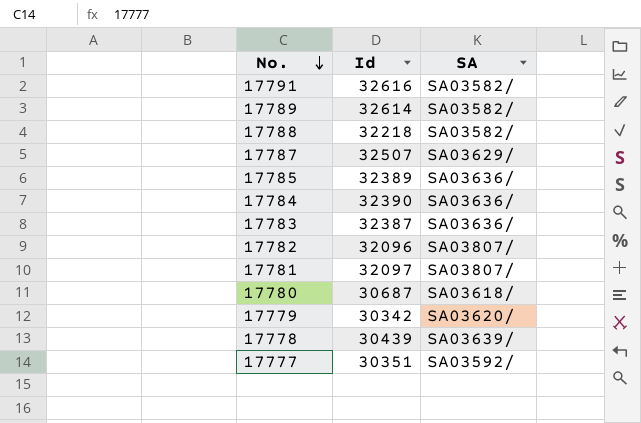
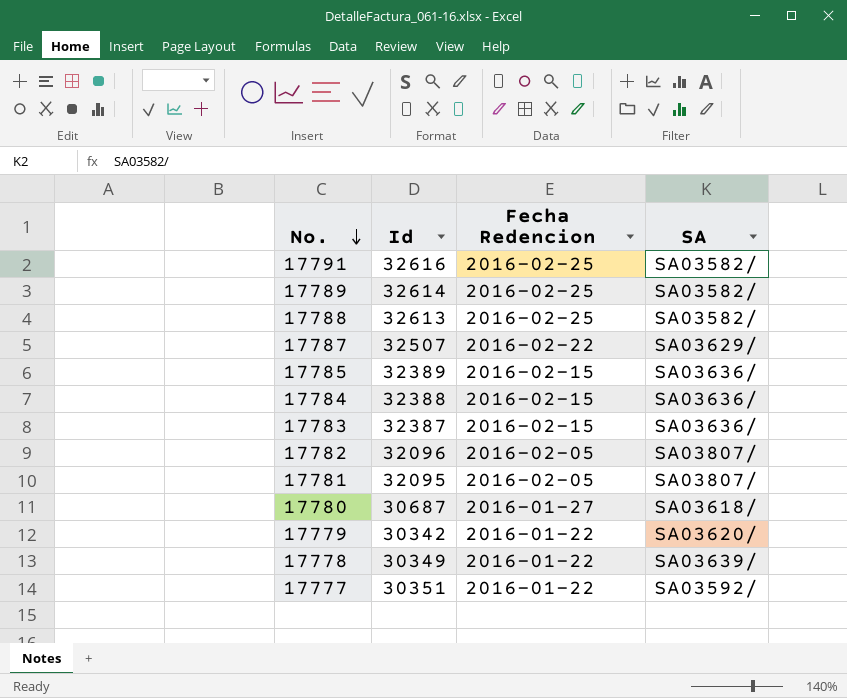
column Fecha Redencion | position: none -> 3
17788 | Id: 32218 -> 32613
17784 | Id: 32390 -> 32388
17781 | Id: 32097 -> 32095
17778 | Id: 30439 -> 30349

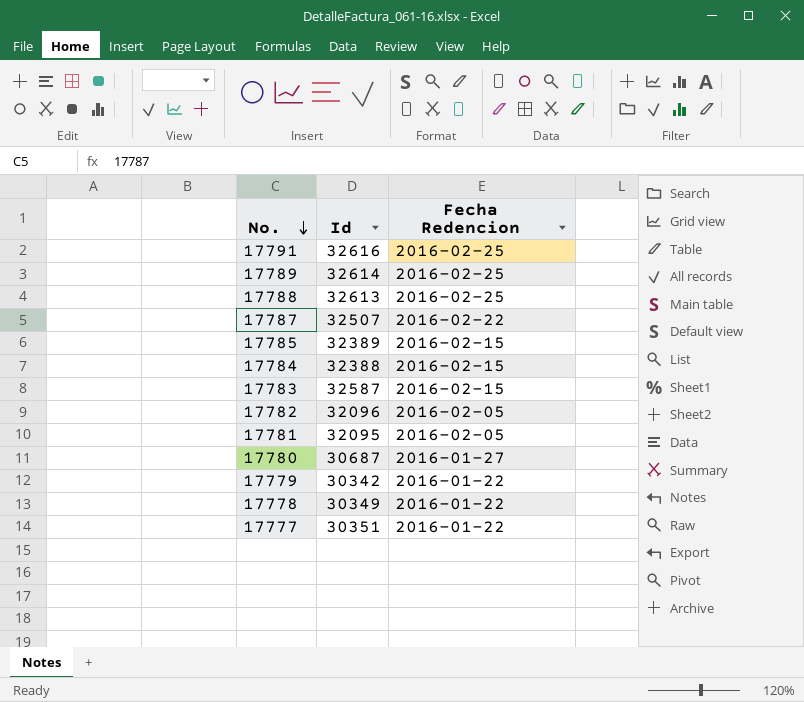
column SA | position: 4 -> none
17783 | Id: 32387 -> 32587

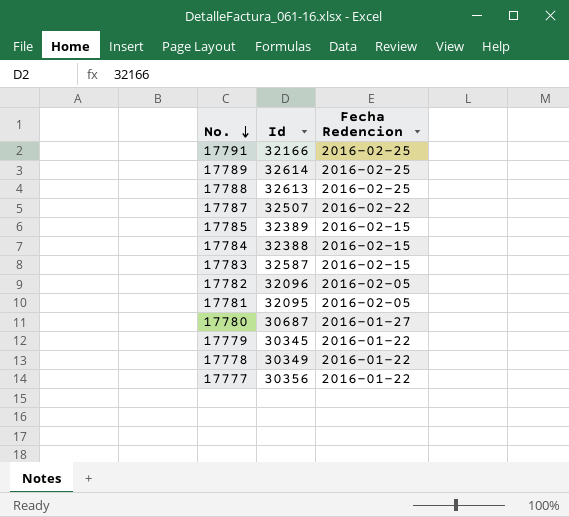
17791 | Id: 32616 -> 32166
17779 | Id: 30342 -> 30345
17777 | Id: 30351 -> 30356

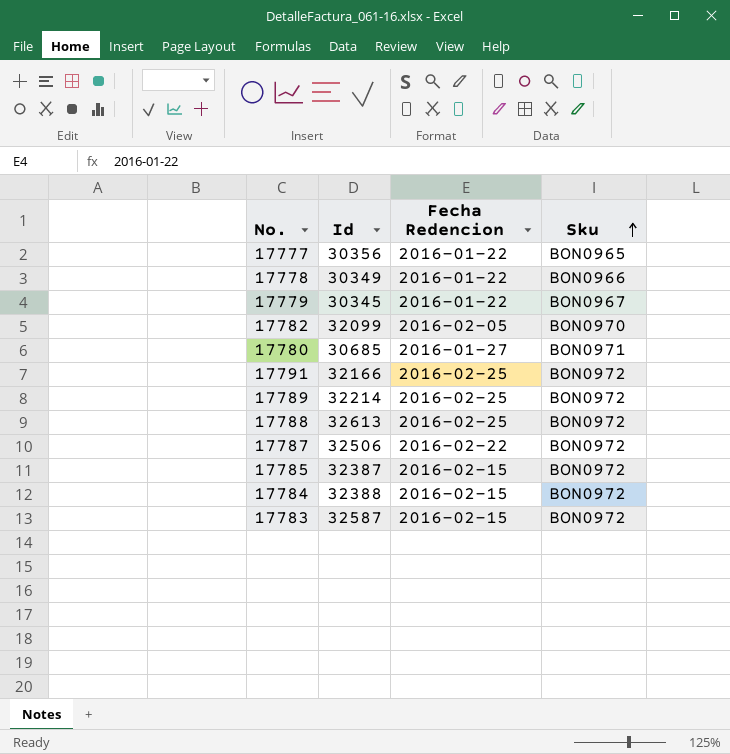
row order: No. descending -> Sku ascending
column Sku | position: none -> 4
row 17781: 32095 | 2016-02-05 -> none
17782 | Id: 32096 -> 32099
17780 | Id: 30687 -> 30685
17789 | Id: 32614 -> 32214
17787 | Id: 32507 -> 32506
17785 | Id: 32389 -> 32387

